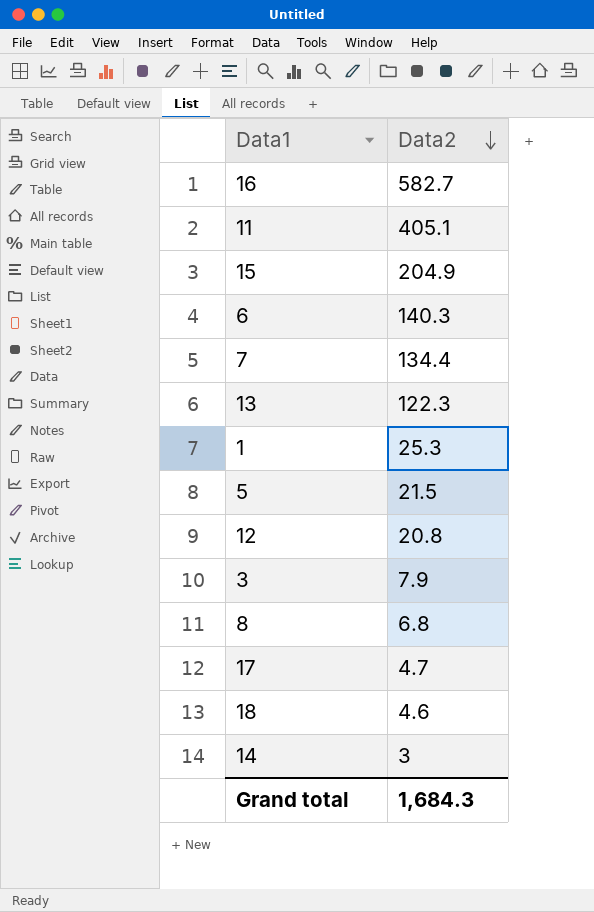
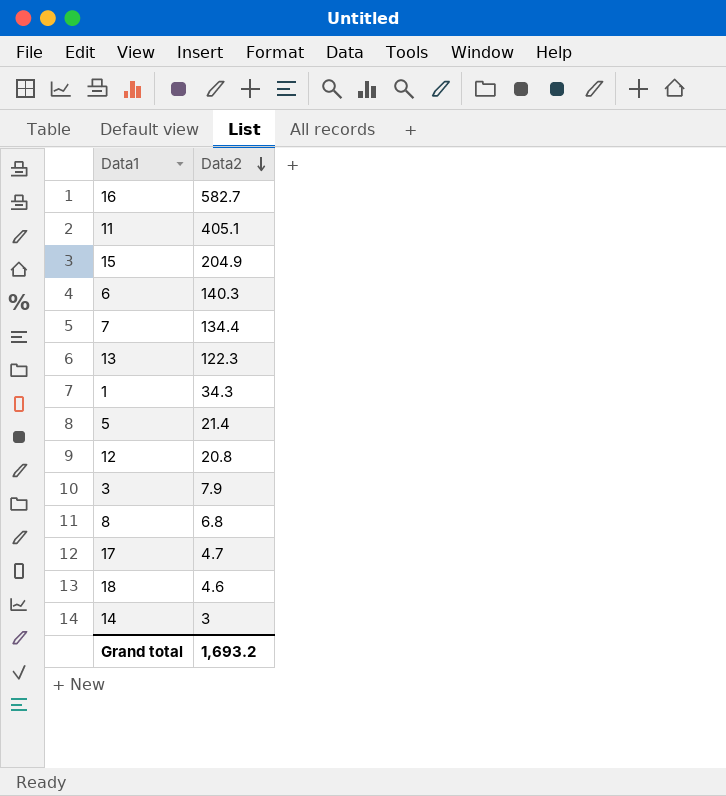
1 | Data2: 25.3 -> 34.3
5 | Data2: 21.5 -> 21.4
Grand total | Data2: 1,684.3 -> 1,693.2

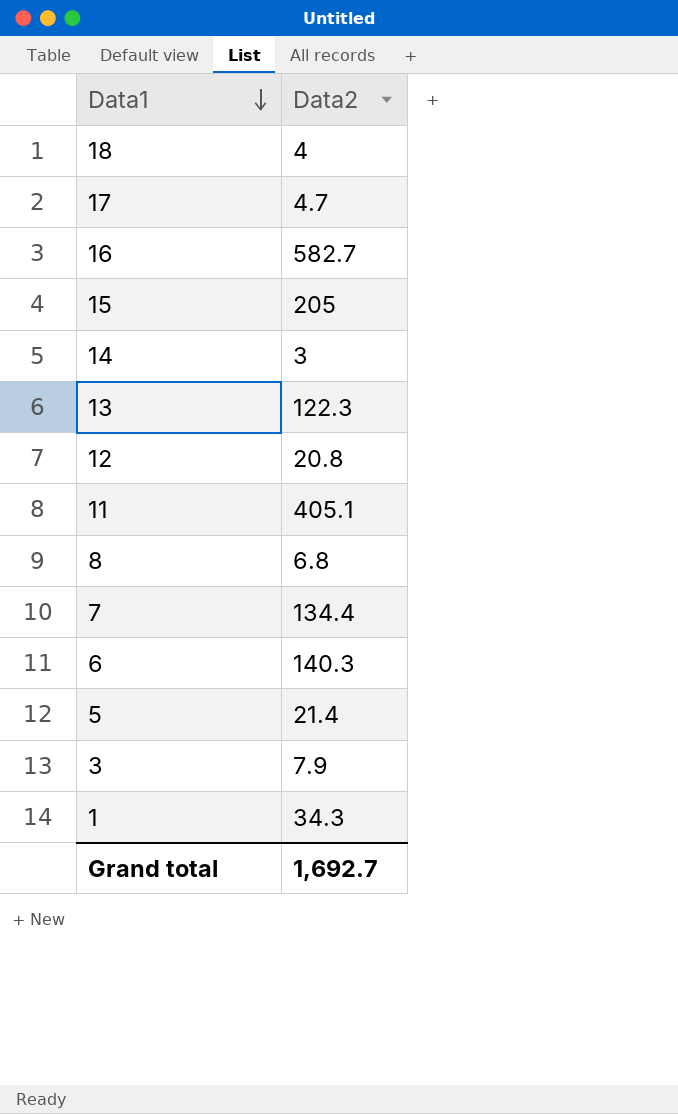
row order: Data2 descending -> Data1 descending
18 | Data2: 4.6 -> 4
15 | Data2: 204.9 -> 205
Grand total | Data2: 1,693.2 -> 1,692.7

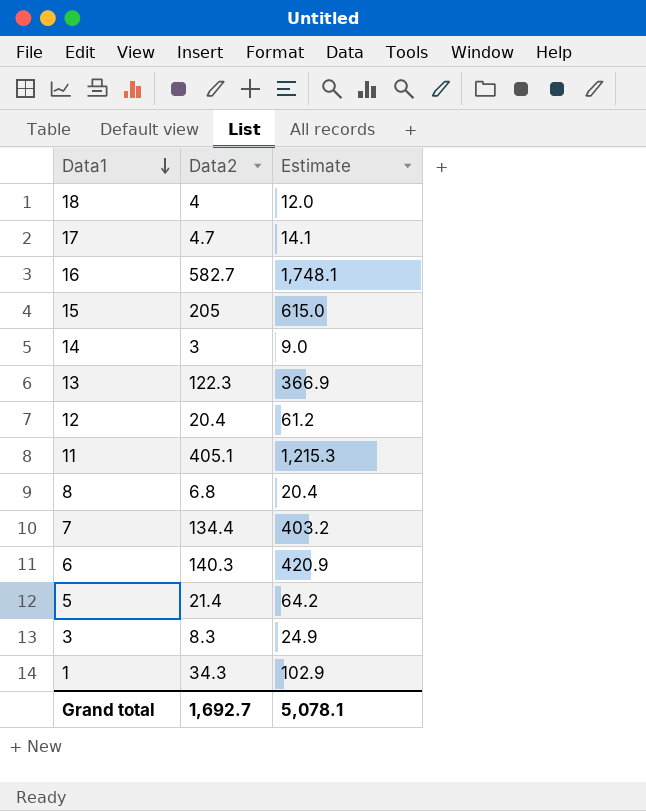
column Estimate | formula: none -> [Data2] * 3
12 | Data2: 20.8 -> 20.4
3 | Data2: 7.9 -> 8.3

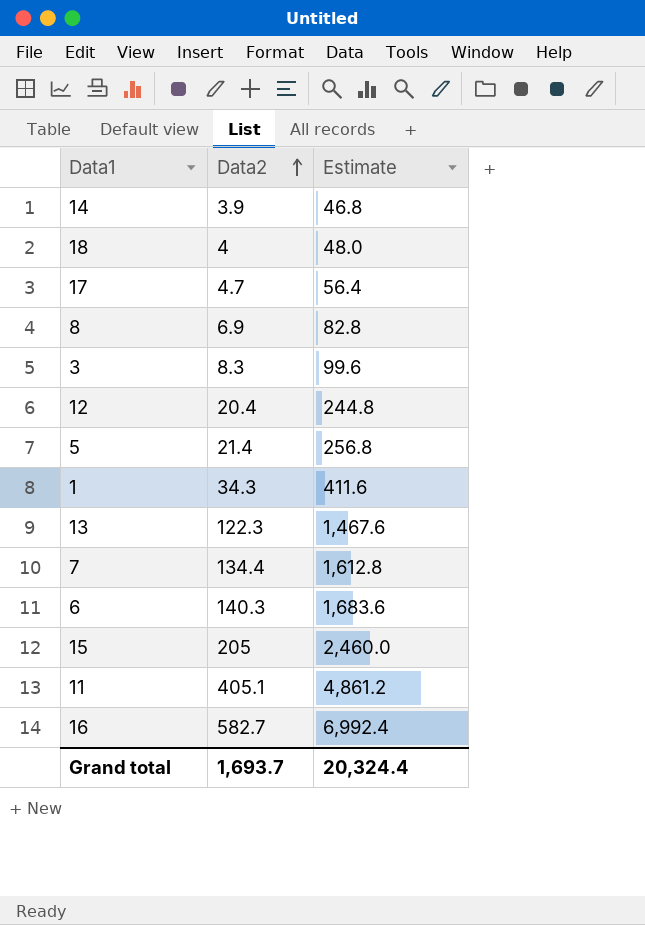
row order: Data1 descending -> Data2 ascending
column Estimate | formula: [Data2] * 3 -> [Data2] * 12
14 | Data2: 3 -> 3.9
8 | Data2: 6.8 -> 6.9
Grand total | Data2: 1,692.7 -> 1,693.7
Grand total | Estimate: 5,078.1 -> 20,324.4

